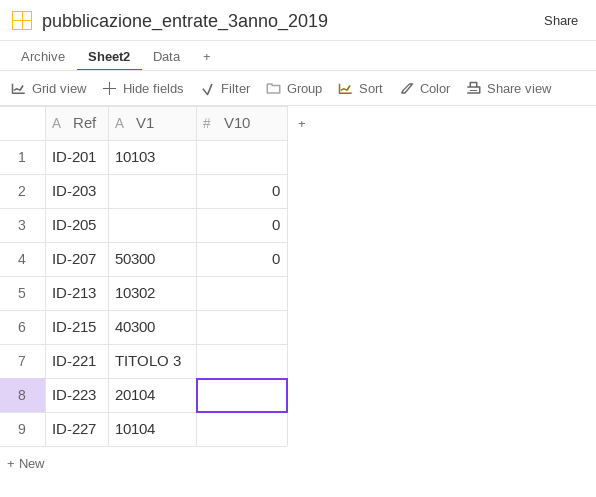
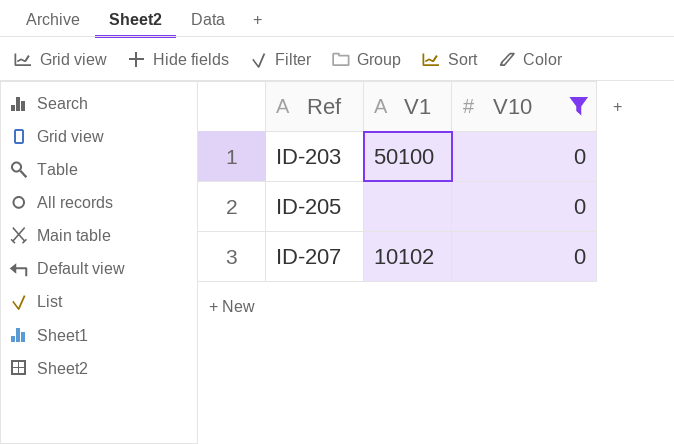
filter: none -> V10 = 0
ID-203 | V1: none -> 50100
ID-207 | V1: 50300 -> 10102

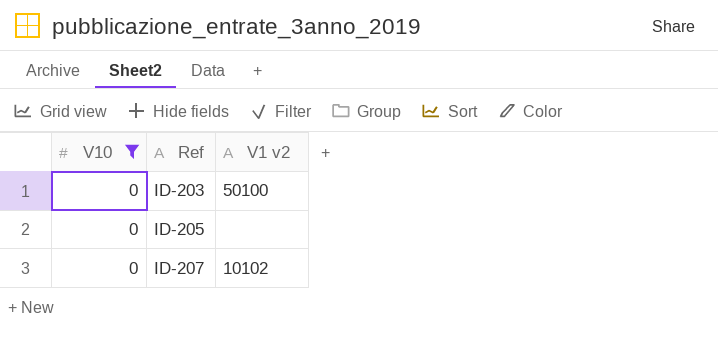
column V10 | position: 3 -> 1
column name: V1 -> V1 v2

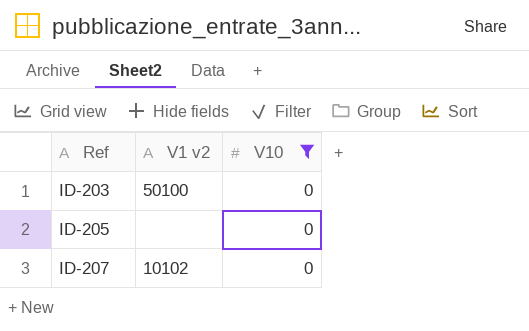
column V10 | position: 1 -> 3

